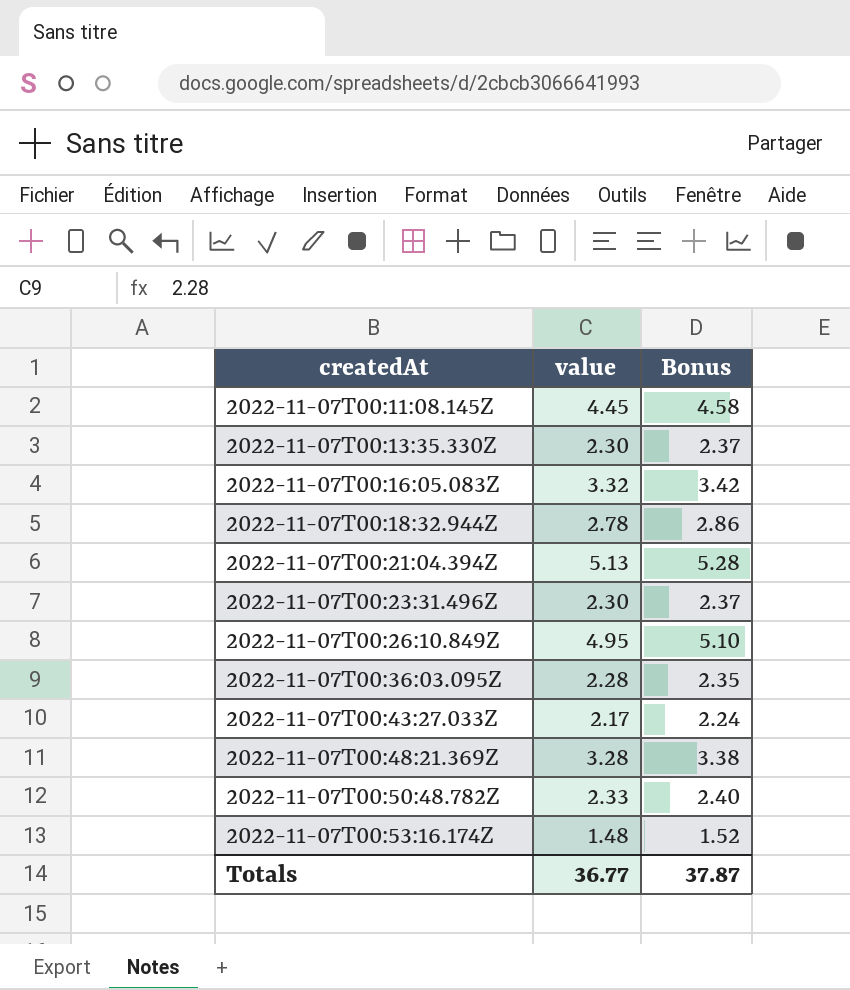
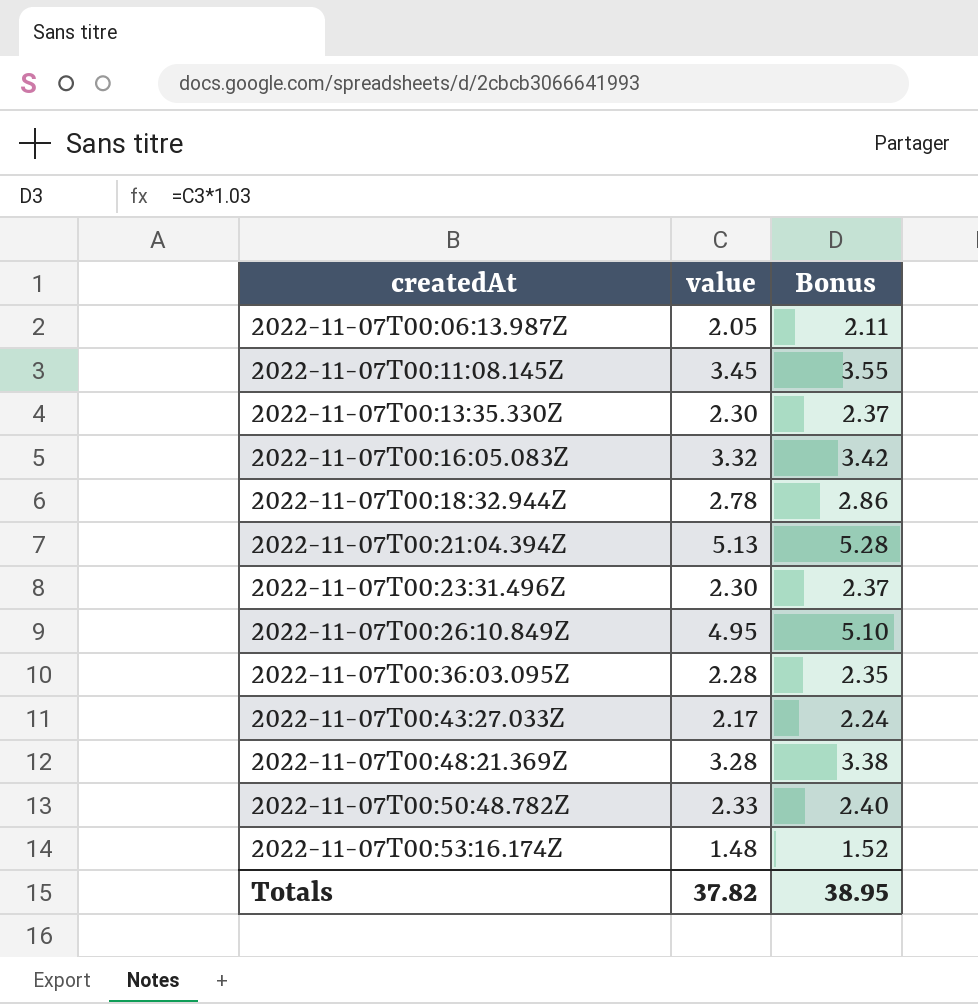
row 2022-11-07T00:06:13.987Z: none -> 2.05 | 2.11
2022-11-07T00:11:08.145Z | value: 4.45 -> 3.45
2022-11-07T00:11:08.145Z | Bonus: 4.58 -> 3.55
Totals | value: 36.77 -> 37.82
Totals | Bonus: 37.87 -> 38.95

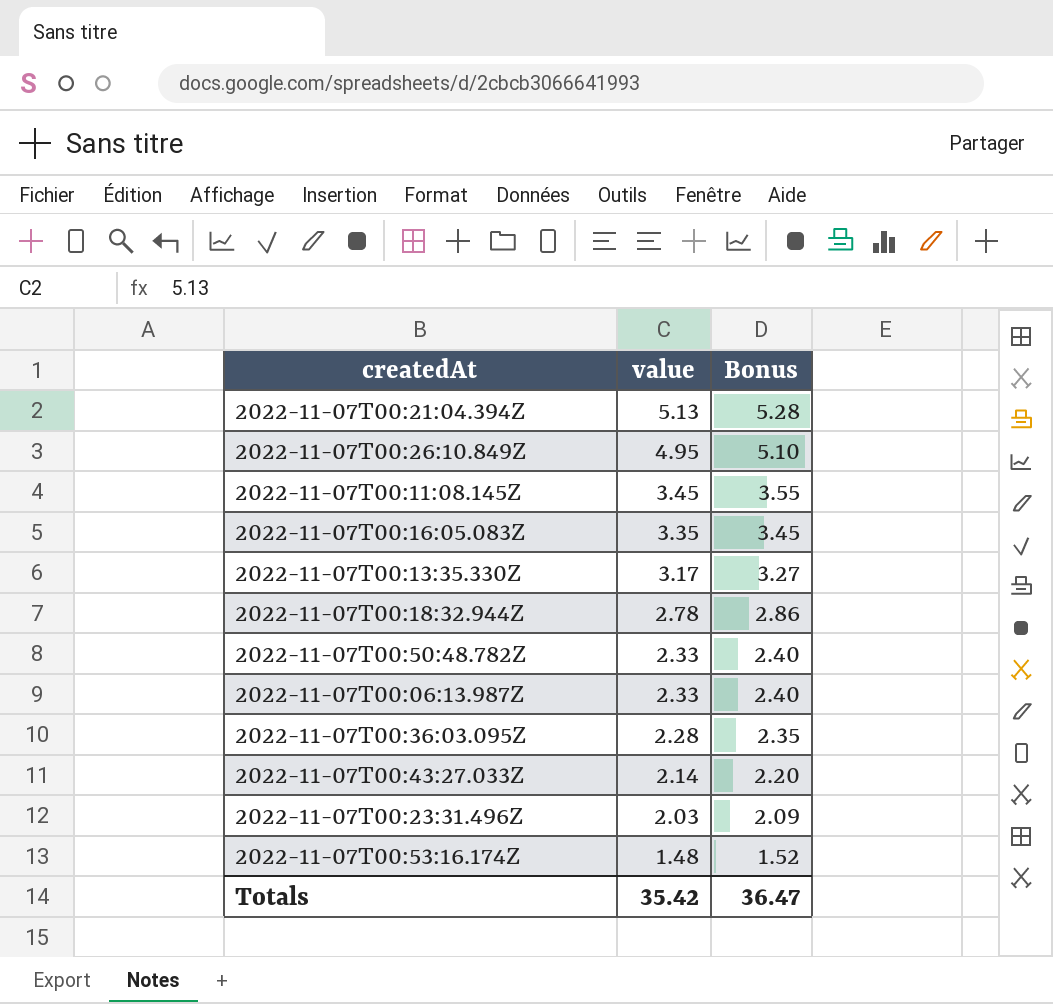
row order: createdAt ascending -> value descending
row 2022-11-07T00:48:21.369Z: 3.28 | 3.38 -> none
2022-11-07T00:16:05.083Z | value: 3.32 -> 3.35
2022-11-07T00:16:05.083Z | Bonus: 3.42 -> 3.45
2022-11-07T00:13:35.330Z | value: 2.30 -> 3.17
2022-11-07T00:13:35.330Z | Bonus: 2.37 -> 3.27
2022-11-07T00:06:13.987Z | value: 2.05 -> 2.33
2022-11-07T00:06:13.987Z | Bonus: 2.11 -> 2.40
2022-11-07T00:43:27.033Z | value: 2.17 -> 2.14
2022-11-07T00:43:27.033Z | Bonus: 2.24 -> 2.20
2022-11-07T00:23:31.496Z | value: 2.30 -> 2.03
2022-11-07T00:23:31.496Z | Bonus: 2.37 -> 2.09
Totals | value: 37.82 -> 35.42
Totals | Bonus: 38.95 -> 36.47

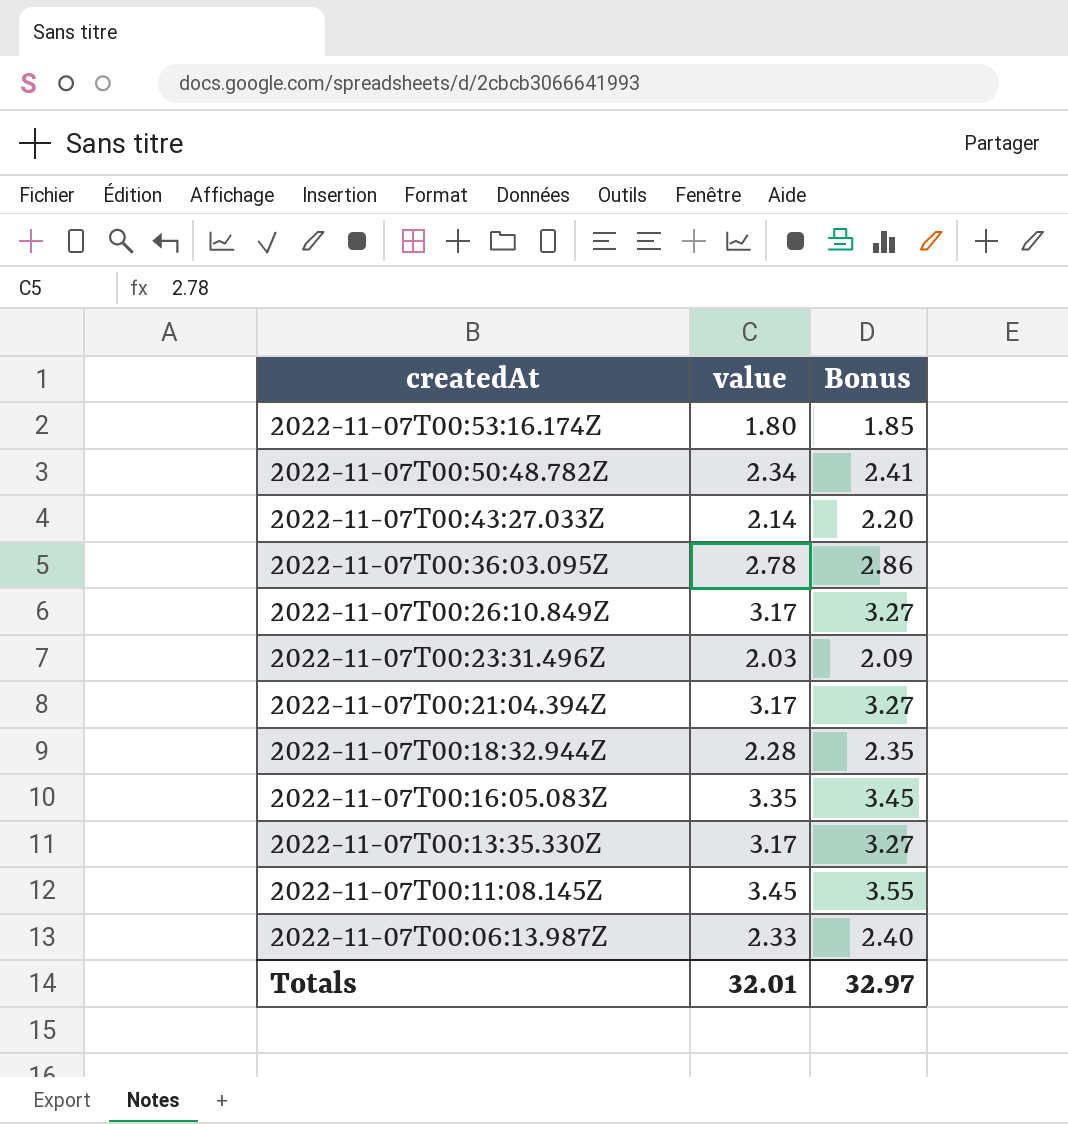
row order: value descending -> createdAt descending
2022-11-07T00:53:16.174Z | value: 1.48 -> 1.80
2022-11-07T00:53:16.174Z | Bonus: 1.52 -> 1.85
2022-11-07T00:50:48.782Z | value: 2.33 -> 2.34
2022-11-07T00:50:48.782Z | Bonus: 2.40 -> 2.41
2022-11-07T00:36:03.095Z | value: 2.28 -> 2.78
2022-11-07T00:36:03.095Z | Bonus: 2.35 -> 2.86
2022-11-07T00:26:10.849Z | value: 4.95 -> 3.17
2022-11-07T00:26:10.849Z | Bonus: 5.10 -> 3.27
2022-11-07T00:21:04.394Z | value: 5.13 -> 3.17
2022-11-07T00:21:04.394Z | Bonus: 5.28 -> 3.27
2022-11-07T00:18:32.944Z | value: 2.78 -> 2.28
2022-11-07T00:18:32.944Z | Bonus: 2.86 -> 2.35
Totals | value: 35.42 -> 32.01
Totals | Bonus: 36.47 -> 32.97

